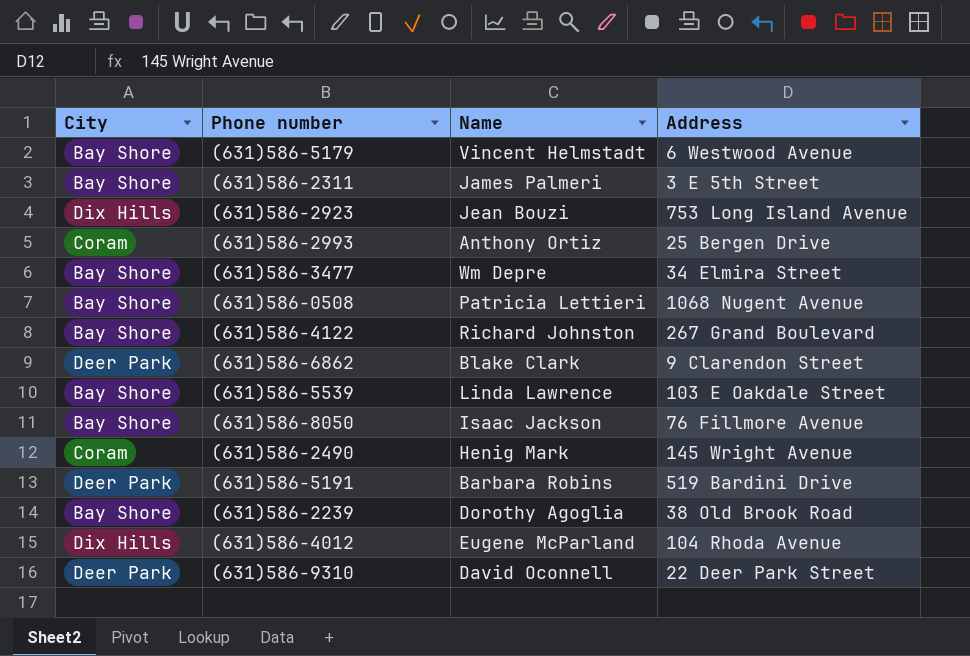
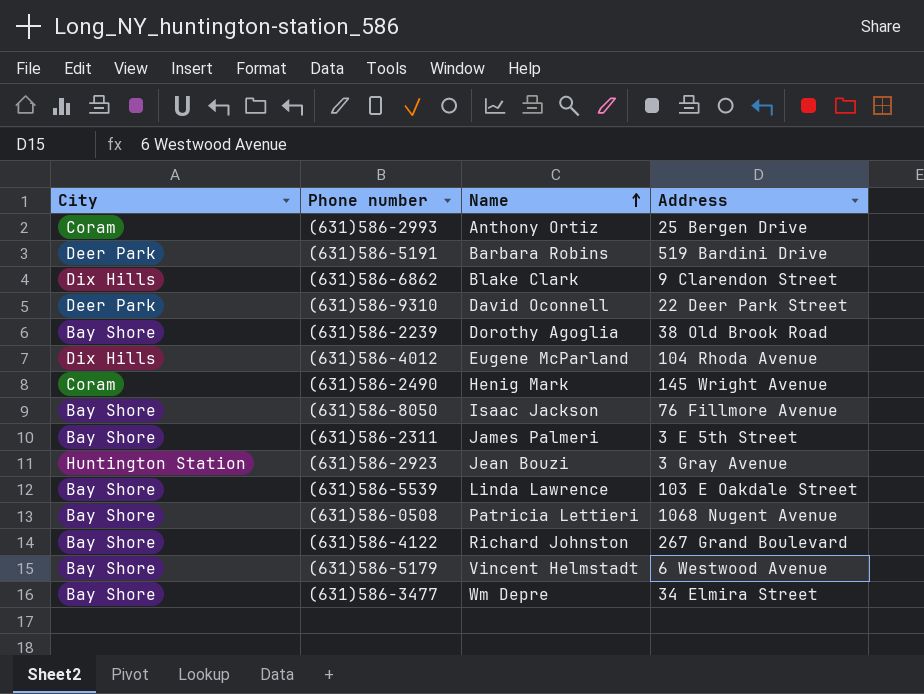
row order: none -> Name ascending
(631)586-6862 | City: Deer Park -> Dix Hills
(631)586-2923 | City: Dix Hills -> Huntington Station
(631)586-2923 | Address: 753 Long Island Avenue -> 3 Gray Avenue

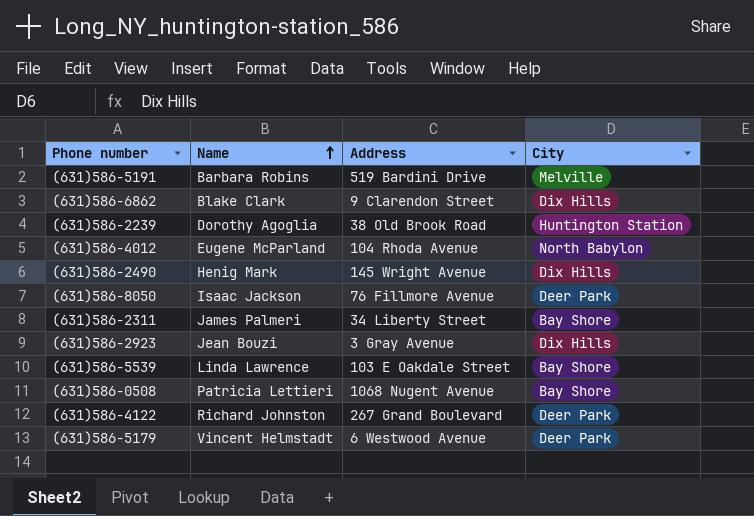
column City | position: 1 -> 4
row (631)586-2993: Coram | Anthony Ortiz | 25 Bergen Drive -> none
row (631)586-9310: Deer Park | David Oconnell | 22 Deer Park Street -> none
row (631)586-3477: Bay Shore | Wm Depre | 34 Elmira Street -> none
(631)586-5191 | City: Deer Park -> Melville
(631)586-2239 | City: Bay Shore -> Huntington Station
(631)586-4012 | City: Dix Hills -> North Babylon
(631)586-2490 | City: Coram -> Dix Hills
(631)586-8050 | City: Bay Shore -> Deer Park
(631)586-2311 | Address: 3 E 5th Street -> 34 Liberty Street
(631)586-2923 | City: Huntington Station -> Dix Hills
(631)586-4122 | City: Bay Shore -> Deer Park
(631)586-5179 | City: Bay Shore -> Deer Park

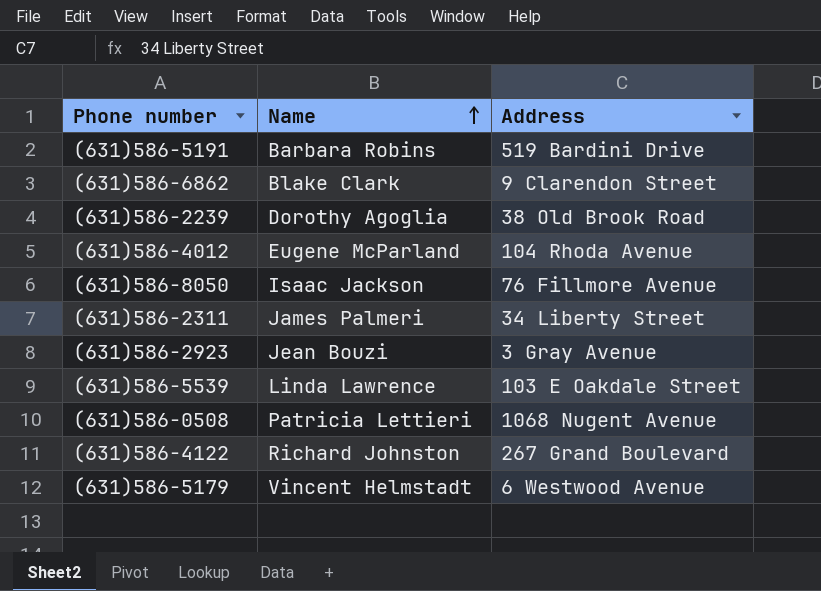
column City | position: 4 -> none
row (631)586-2490: Henig Mark | 145 Wright Avenue | Dix Hills -> none

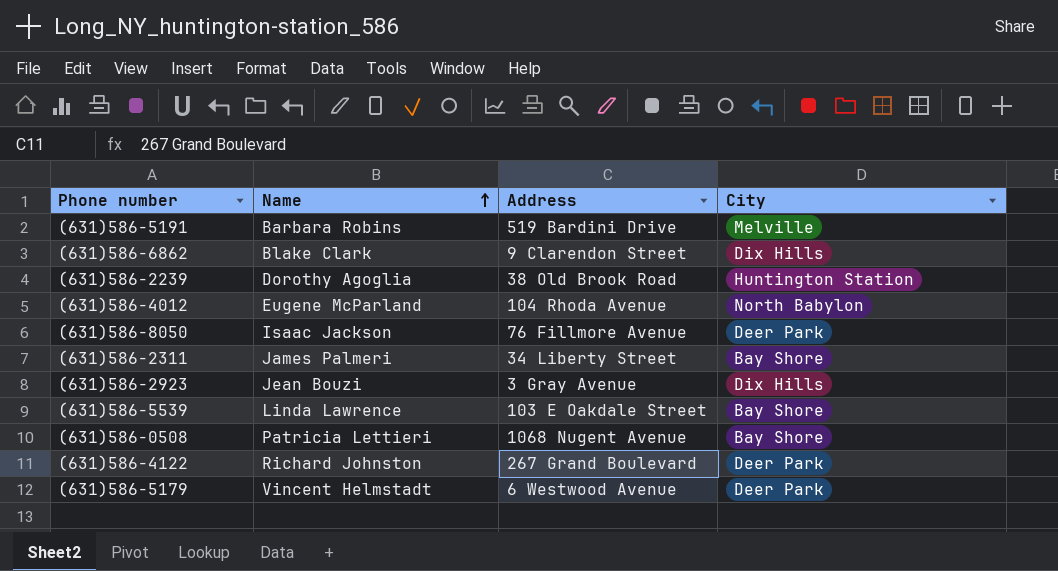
column City | position: none -> 4

